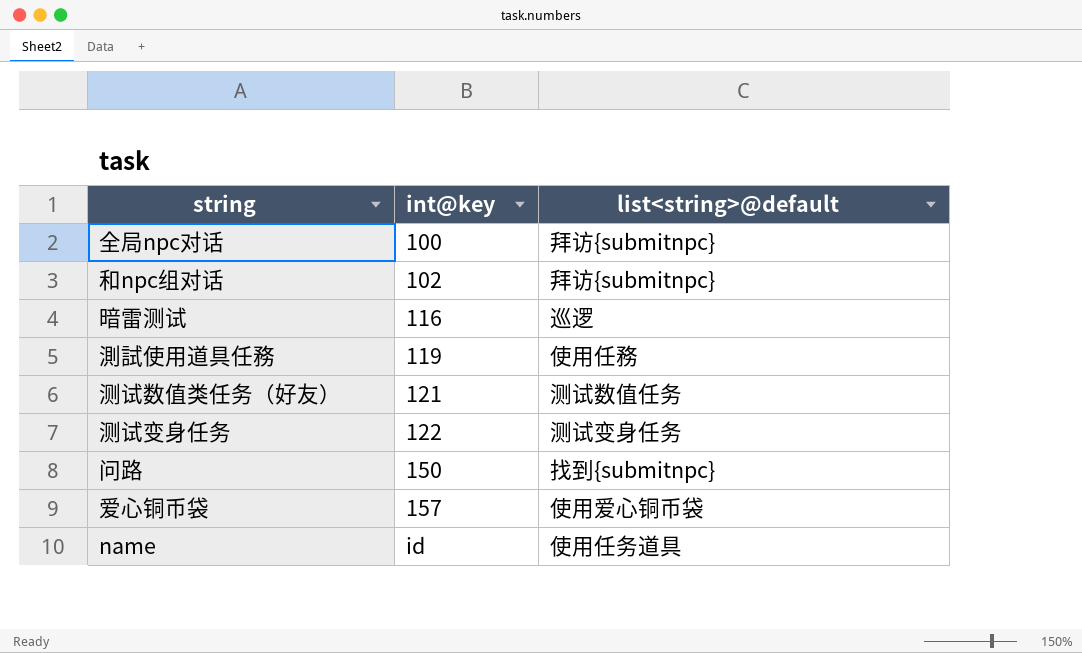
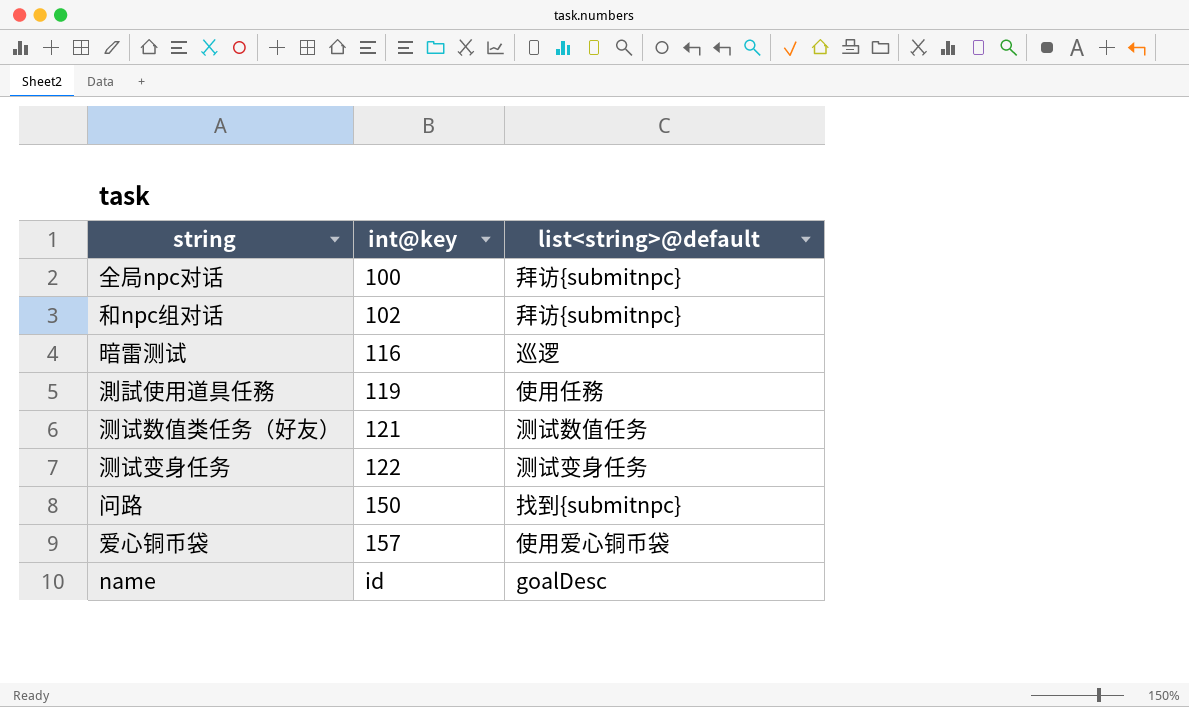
name | list<string>@default: 使用任务道具 -> goalDesc

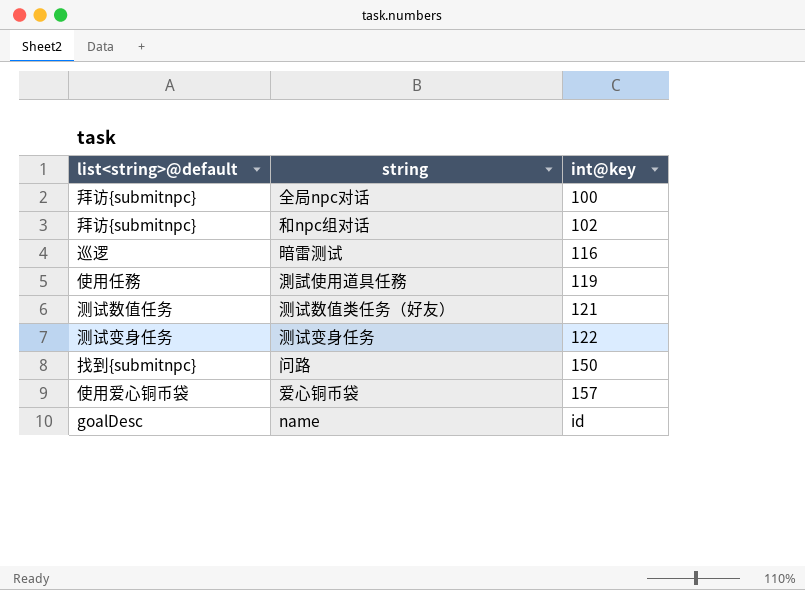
column list<string>@default | position: 3 -> 1

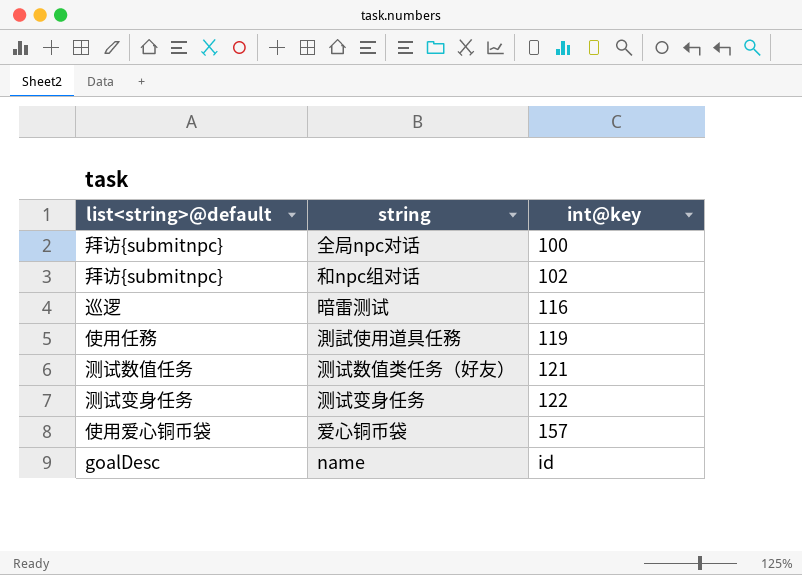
row 问路: 找到{submitnpc} | 150 -> none

